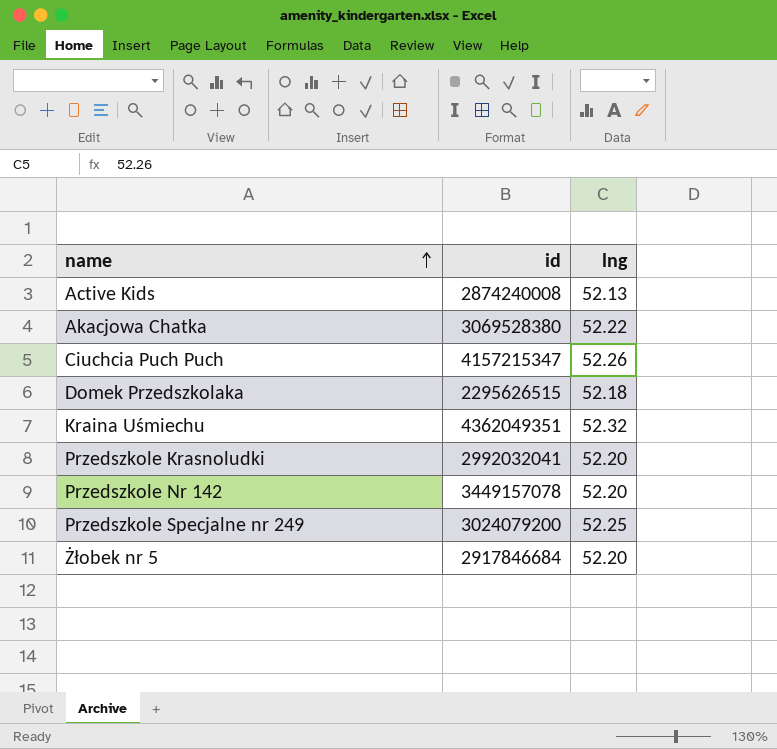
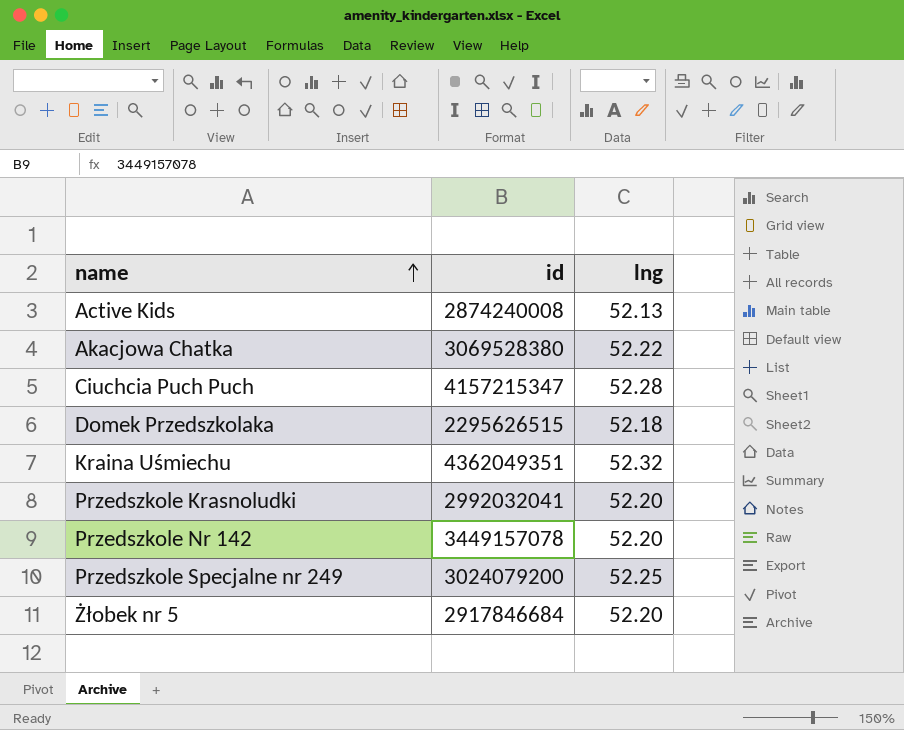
Ciuchcia Puch Puch | lng: 52.26 -> 52.28

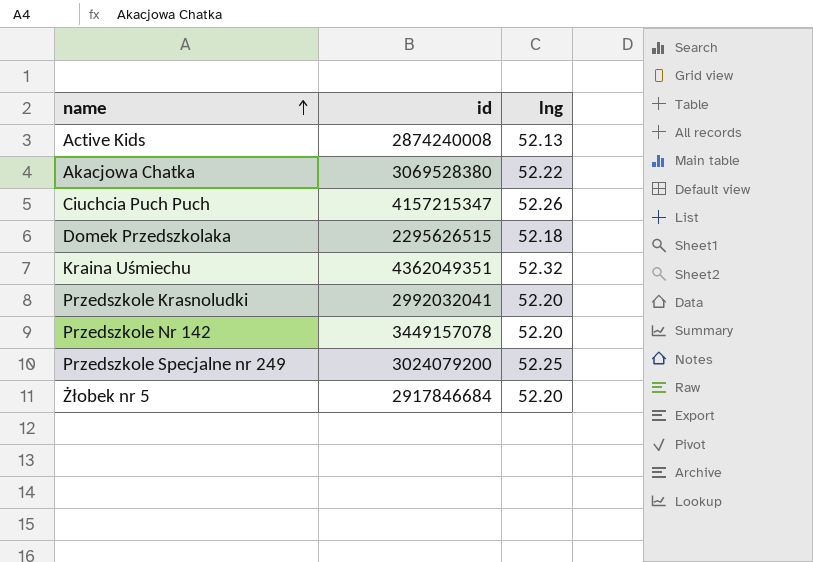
Ciuchcia Puch Puch | lng: 52.28 -> 52.26

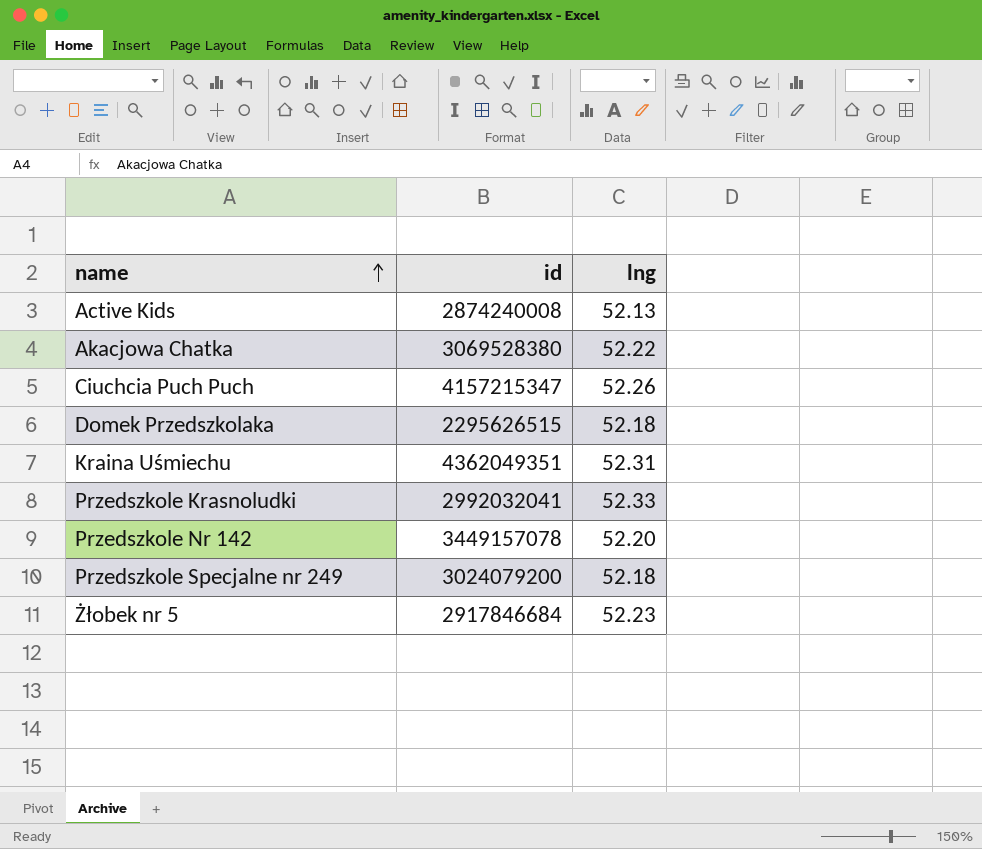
Kraina Uśmiechu | lng: 52.32 -> 52.31
Przedszkole Krasnoludki | lng: 52.20 -> 52.33
Przedszkole Specjalne nr 249 | lng: 52.25 -> 52.18
Żłobek nr 5 | lng: 52.20 -> 52.23

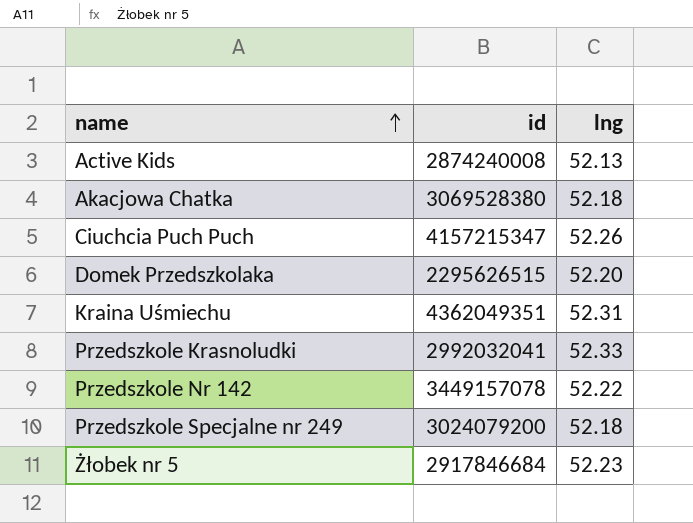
Akacjowa Chatka | lng: 52.22 -> 52.18
Domek Przedszkolaka | lng: 52.18 -> 52.20
Przedszkole Nr 142 | lng: 52.20 -> 52.22

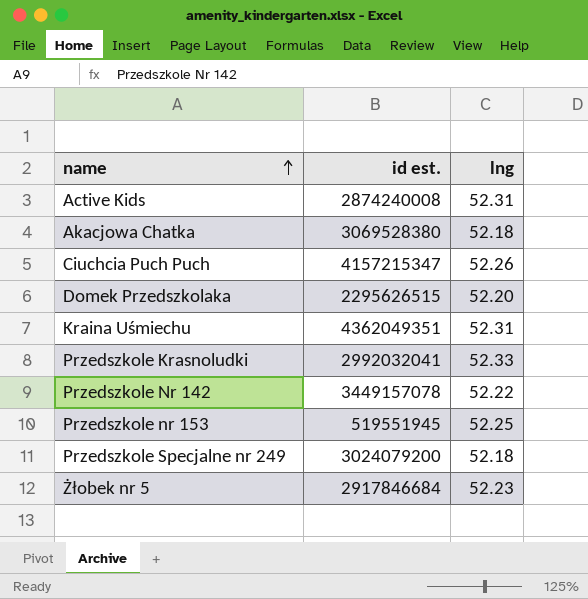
column name: id -> id est.
Active Kids | lng: 52.13 -> 52.31
row Przedszkole nr 153: none -> 519551945 | 52.25

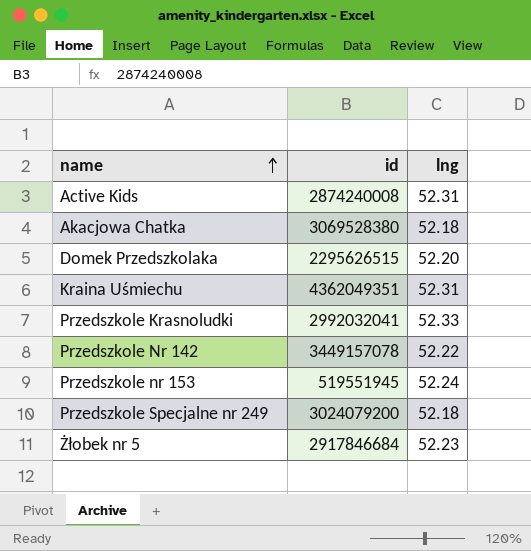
column name: id est. -> id
row Ciuchcia Puch Puch: 4157215347 | 52.26 -> none
Przedszkole nr 153 | lng: 52.25 -> 52.24

